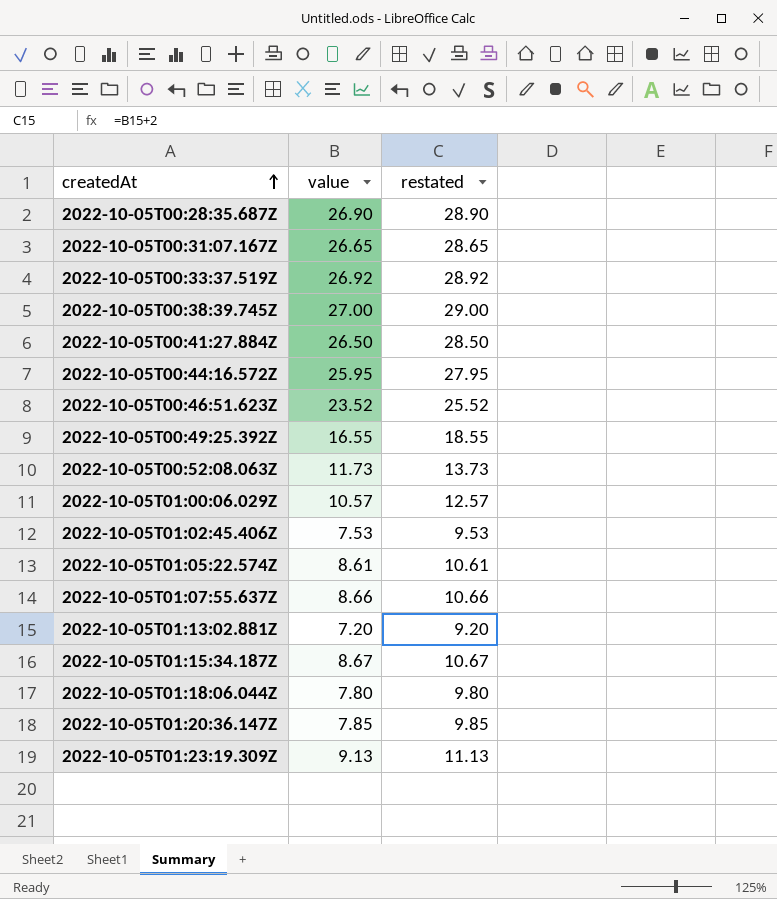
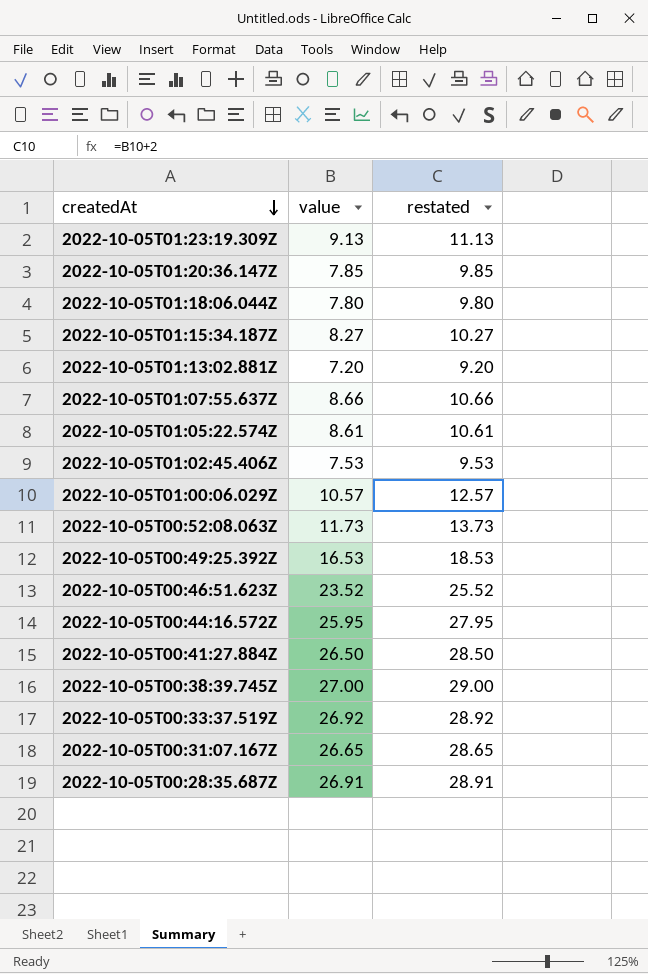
row order: createdAt ascending -> createdAt descending
2022-10-05T01:15:34.187Z | value: 8.67 -> 8.27
2022-10-05T01:15:34.187Z | restated: 10.67 -> 10.27
2022-10-05T00:49:25.392Z | value: 16.55 -> 16.53
2022-10-05T00:49:25.392Z | restated: 18.55 -> 18.53
2022-10-05T00:28:35.687Z | value: 26.90 -> 26.91
2022-10-05T00:28:35.687Z | restated: 28.90 -> 28.91

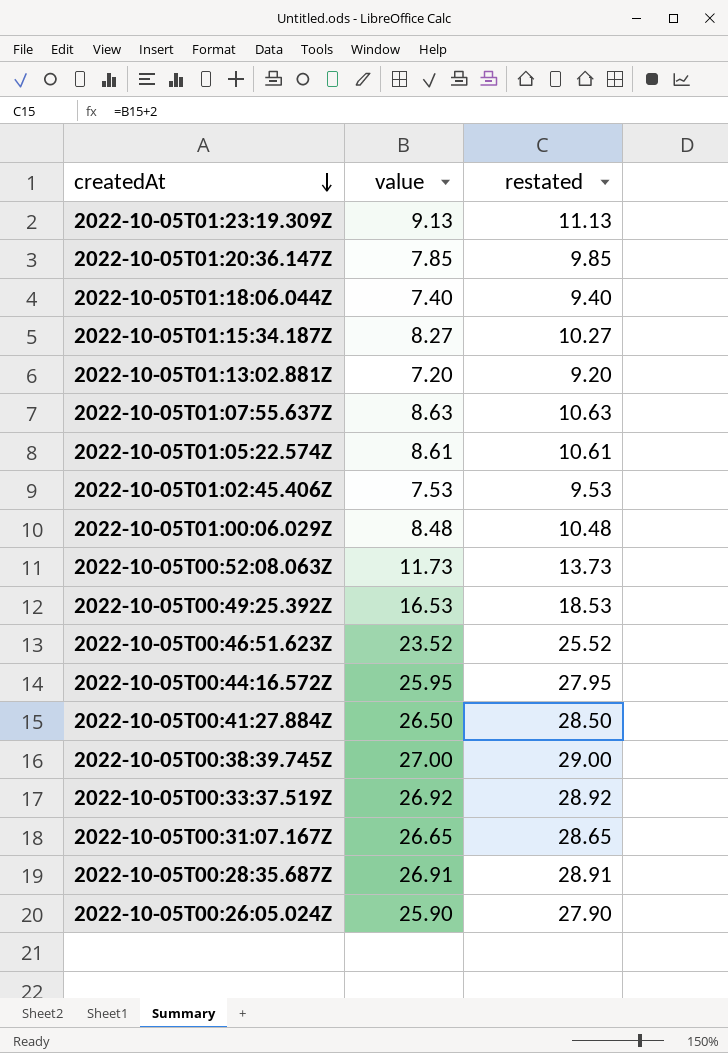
2022-10-05T01:18:06.044Z | value: 7.80 -> 7.40
2022-10-05T01:18:06.044Z | restated: 9.80 -> 9.40
2022-10-05T01:07:55.637Z | value: 8.66 -> 8.63
2022-10-05T01:07:55.637Z | restated: 10.66 -> 10.63
2022-10-05T01:00:06.029Z | value: 10.57 -> 8.48
2022-10-05T01:00:06.029Z | restated: 12.57 -> 10.48
row 2022-10-05T00:26:05.024Z: none -> 25.90 | 27.90

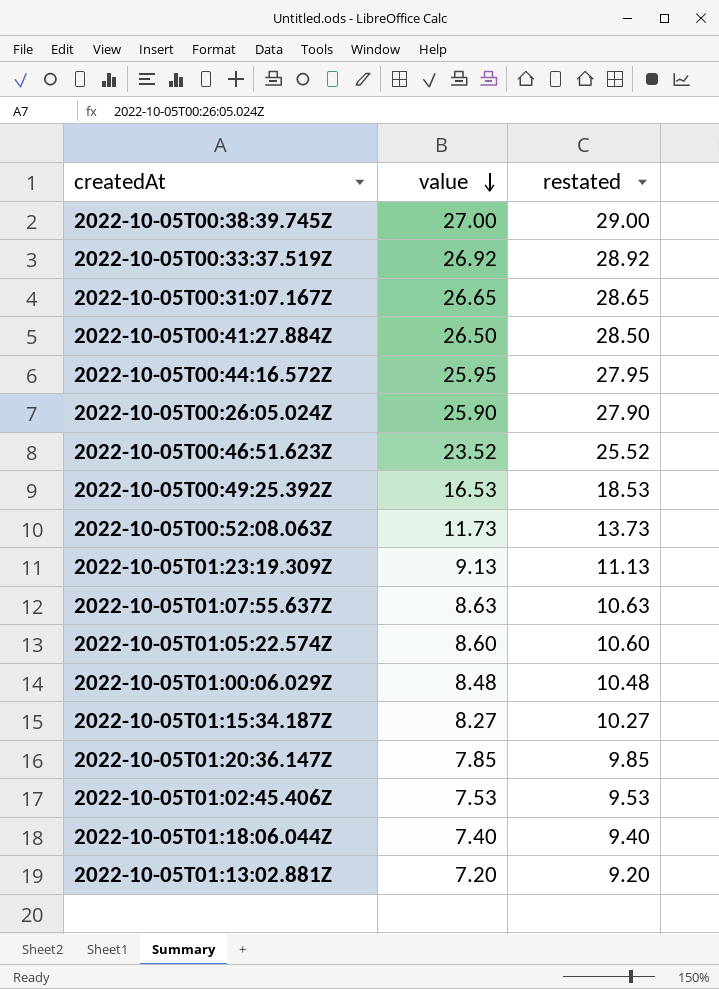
row order: createdAt descending -> value descending
row 2022-10-05T00:28:35.687Z: 26.91 | 28.91 -> none
2022-10-05T01:05:22.574Z | value: 8.61 -> 8.60
2022-10-05T01:05:22.574Z | restated: 10.61 -> 10.60

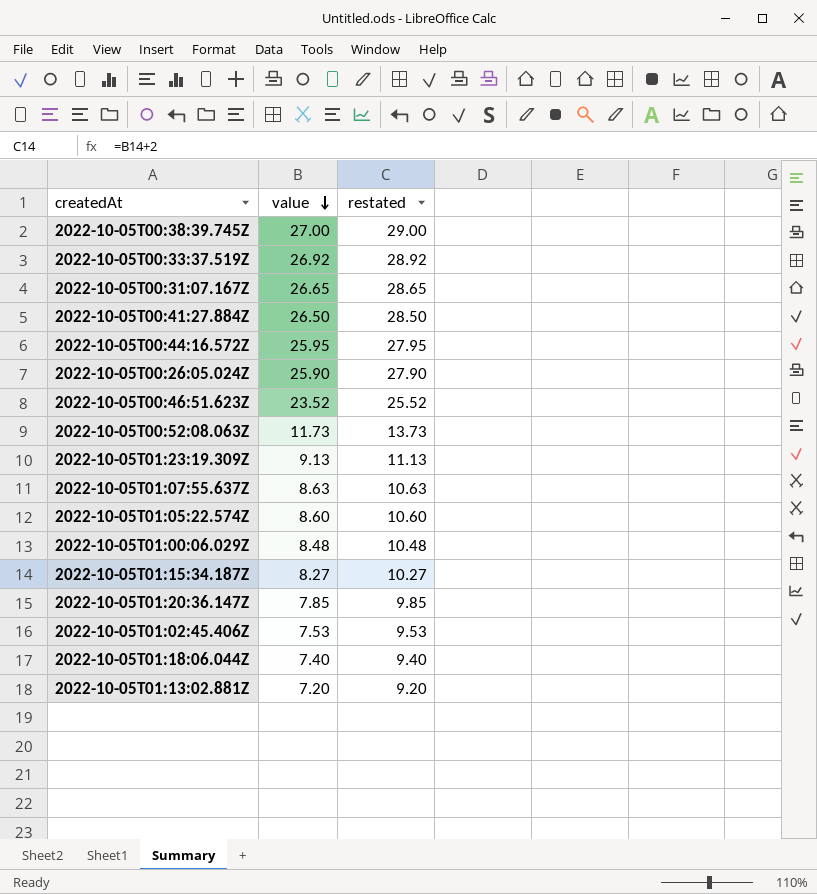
row 2022-10-05T00:49:25.392Z: 16.53 | 18.53 -> none

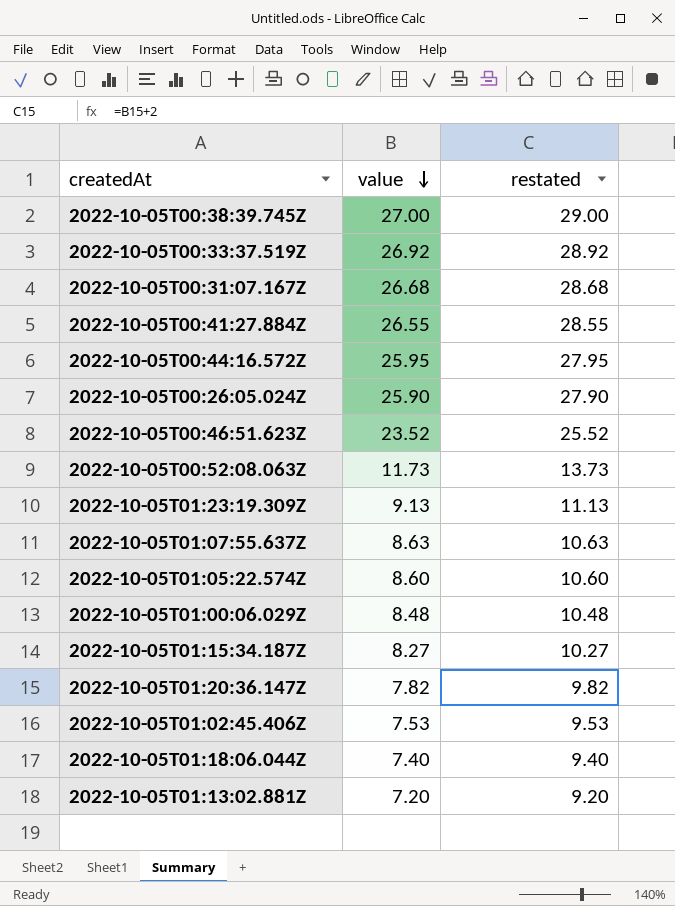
2022-10-05T00:31:07.167Z | value: 26.65 -> 26.68
2022-10-05T00:31:07.167Z | restated: 28.65 -> 28.68
2022-10-05T00:41:27.884Z | value: 26.50 -> 26.55
2022-10-05T00:41:27.884Z | restated: 28.50 -> 28.55
2022-10-05T01:20:36.147Z | value: 7.85 -> 7.82
2022-10-05T01:20:36.147Z | restated: 9.85 -> 9.82

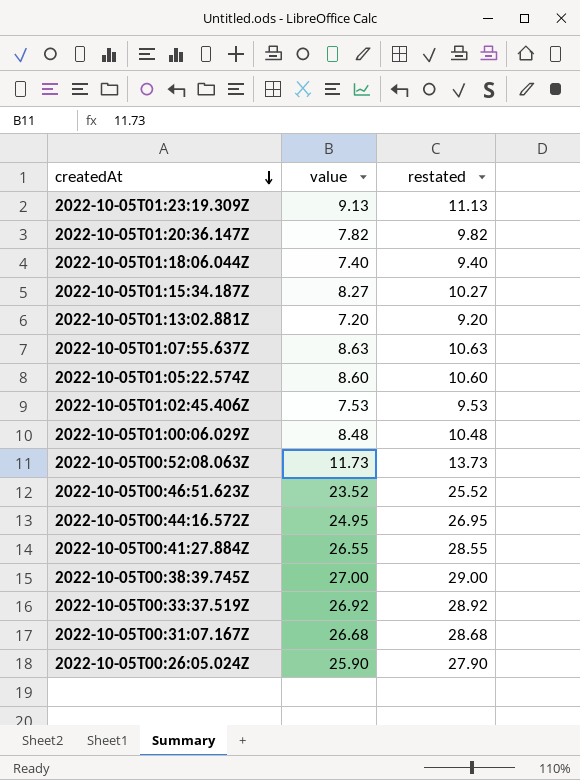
row order: value descending -> createdAt descending
2022-10-05T00:44:16.572Z | value: 25.95 -> 24.95
2022-10-05T00:44:16.572Z | restated: 27.95 -> 26.95

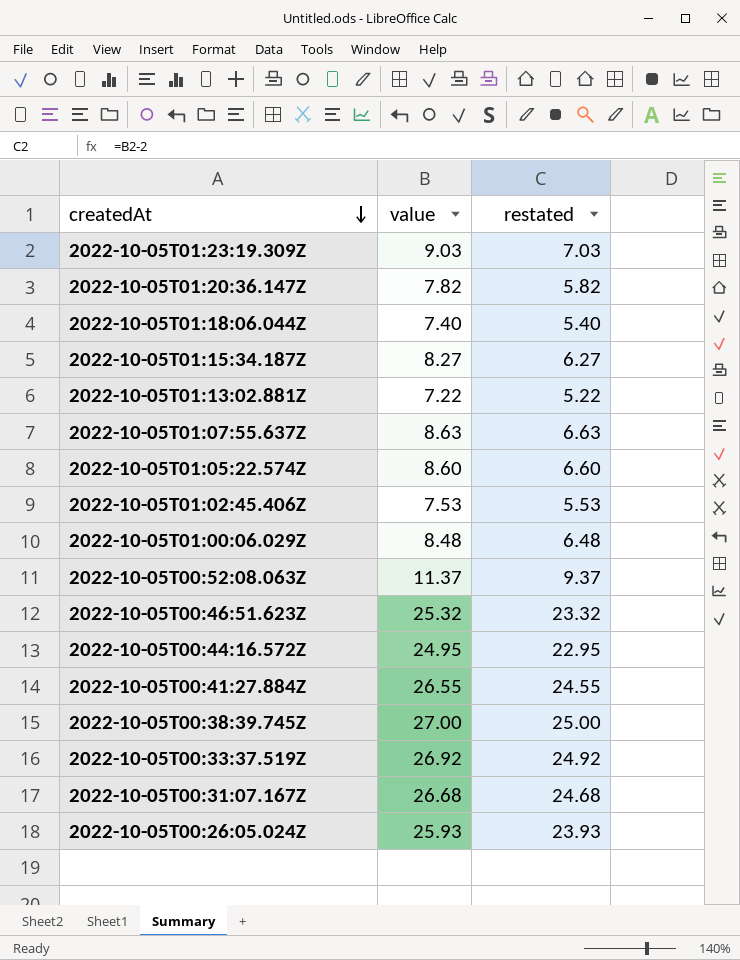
column restated | formula: [value] + 2 -> [value] - 2
2022-10-05T01:23:19.309Z | value: 9.13 -> 9.03
2022-10-05T01:13:02.881Z | value: 7.20 -> 7.22
2022-10-05T00:52:08.063Z | value: 11.73 -> 11.37
2022-10-05T00:46:51.623Z | value: 23.52 -> 25.32
2022-10-05T00:26:05.024Z | value: 25.90 -> 25.93

